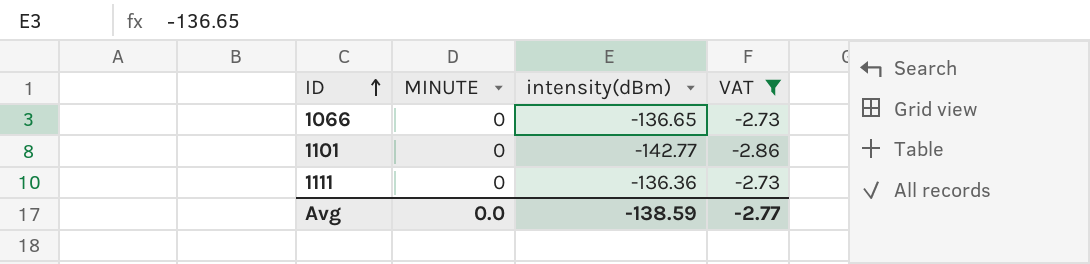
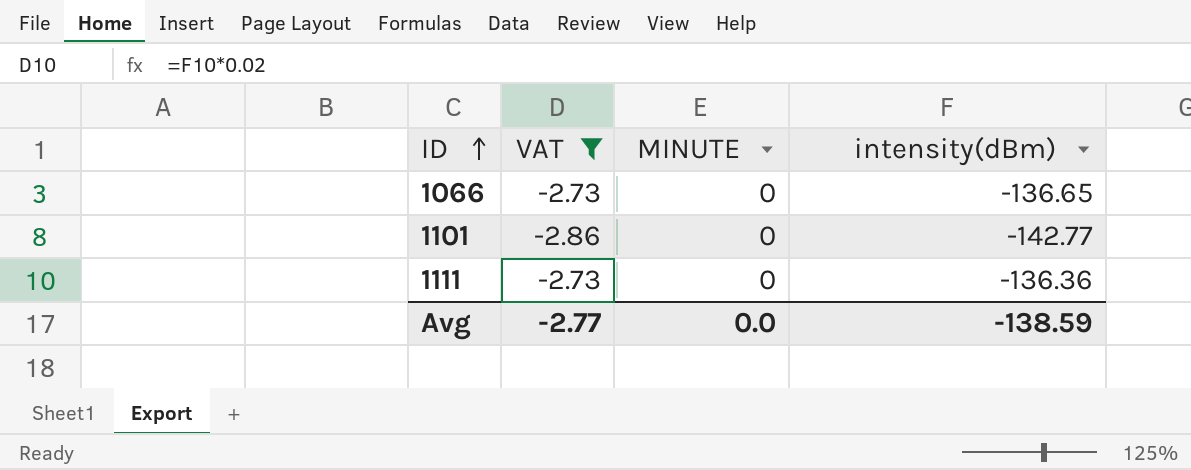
column VAT | position: 4 -> 2

